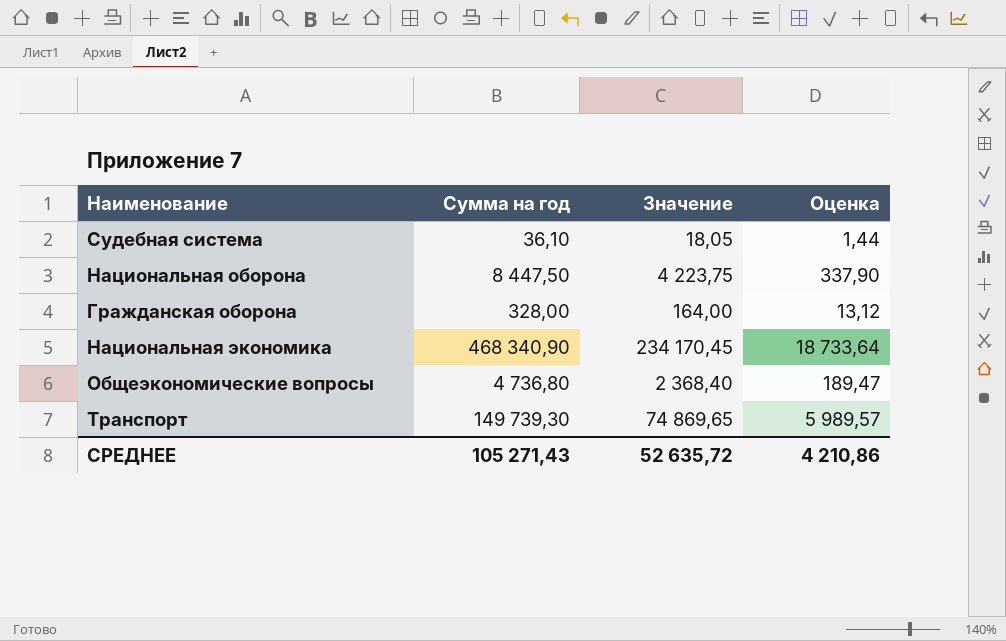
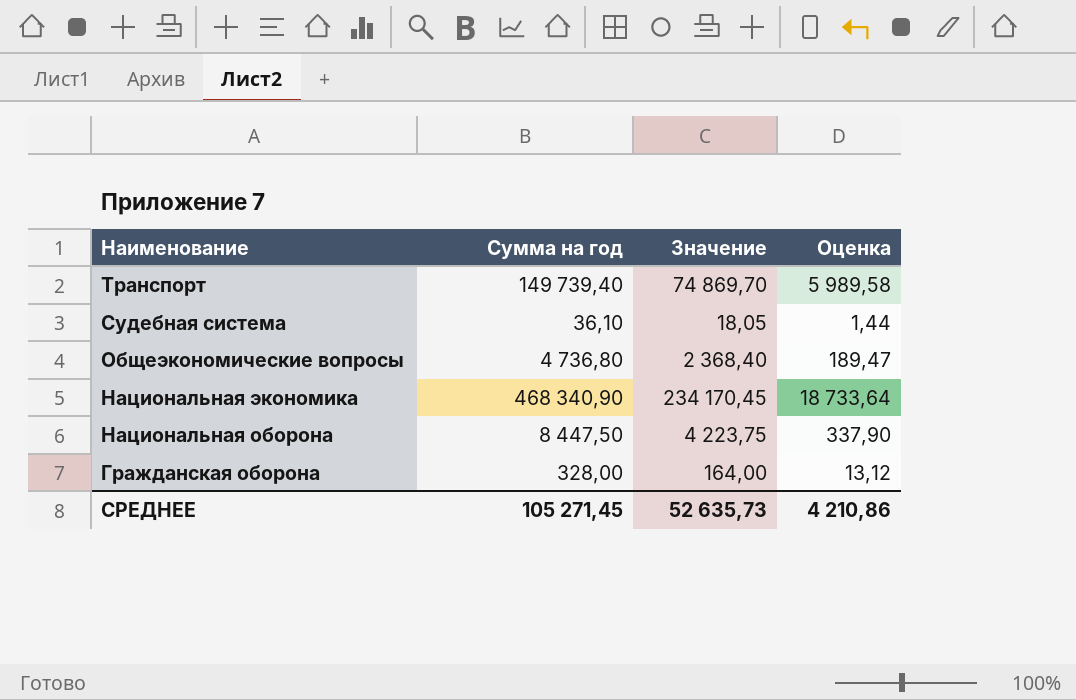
row order: none -> Наименование descending
Транспорт | Сумма на год: 149 739,30 -> 149 739,40
Транспорт | Значение: 74 869,65 -> 74 869,70
Транспорт | Оценка: 5 989,57 -> 5 989,58
СРЕДНЕЕ | Сумма на год: 105 271,43 -> 105 271,45
СРЕДНЕЕ | Значение: 52 635,72 -> 52 635,73

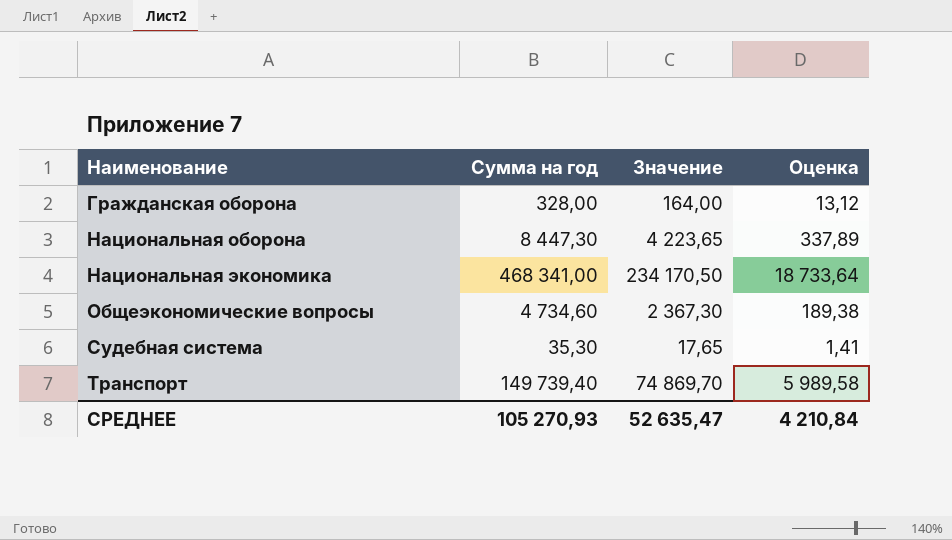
row order: Наименование descending -> Наименование ascending
Национальная оборона | Сумма на год: 8 447,50 -> 8 447,30
Национальная оборона | Значение: 4 223,75 -> 4 223,65
Национальная оборона | Оценка: 337,90 -> 337,89
Национальная экономика | Сумма на год: 468 340,90 -> 468 341,00
Национальная экономика | Значение: 234 170,45 -> 234 170,50
Общеэкономические вопросы | Сумма на год: 4 736,80 -> 4 734,60
Общеэкономические вопросы | Значение: 2 368,40 -> 2 367,30
Общеэкономические вопросы | Оценка: 189,47 -> 189,38
Судебная система | Сумма на год: 36,10 -> 35,30
Судебная система | Значение: 18,05 -> 17,65
Судебная система | Оценка: 1,44 -> 1,41
СРЕДНЕЕ | Сумма на год: 105 271,45 -> 105 270,93
СРЕДНЕЕ | Значение: 52 635,73 -> 52 635,47
СРЕДНЕЕ | Оценка: 4 210,86 -> 4 210,84

